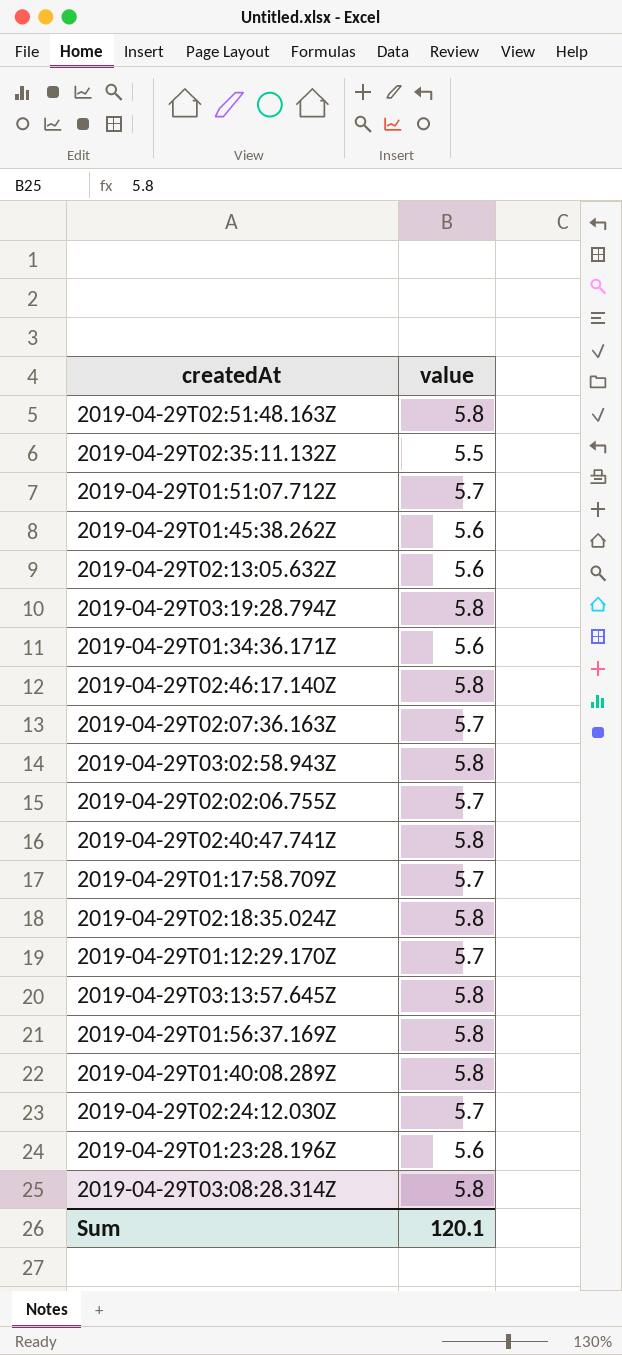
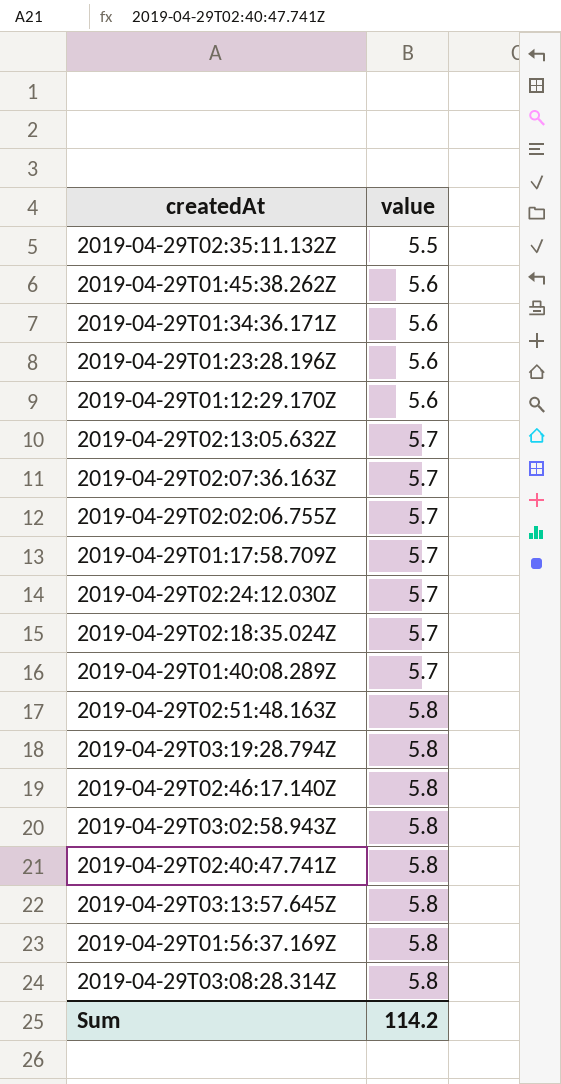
row order: none -> value ascending
row 2019-04-29T01:51:07.712Z: 5.7 -> none
2019-04-29T01:12:29.170Z | value: 5.7 -> 5.6
2019-04-29T02:13:05.632Z | value: 5.6 -> 5.7
2019-04-29T02:18:35.024Z | value: 5.8 -> 5.7
2019-04-29T01:40:08.289Z | value: 5.8 -> 5.7
Sum | value: 120.1 -> 114.2

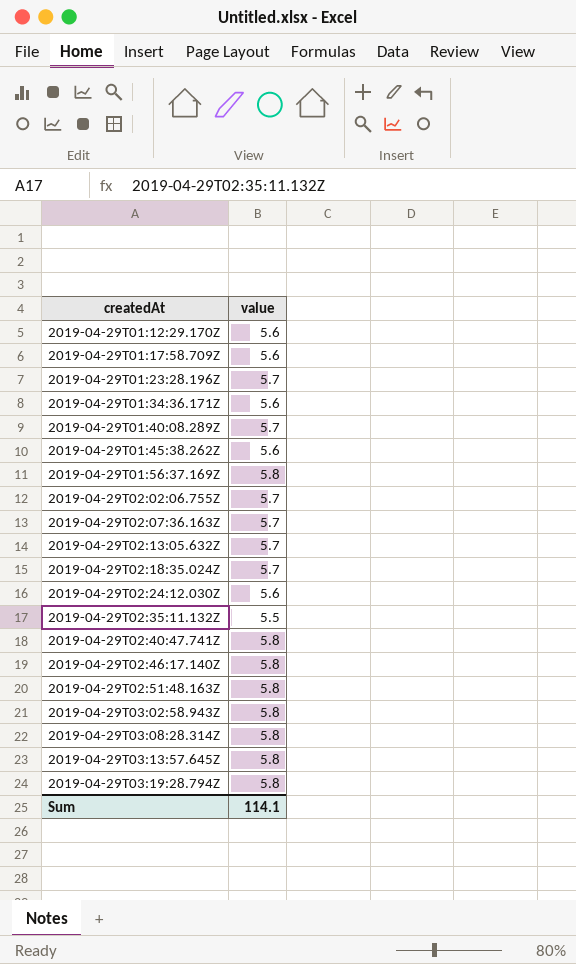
row order: value ascending -> createdAt ascending
2019-04-29T01:17:58.709Z | value: 5.7 -> 5.6
2019-04-29T01:23:28.196Z | value: 5.6 -> 5.7
2019-04-29T02:24:12.030Z | value: 5.7 -> 5.6
Sum | value: 114.2 -> 114.1

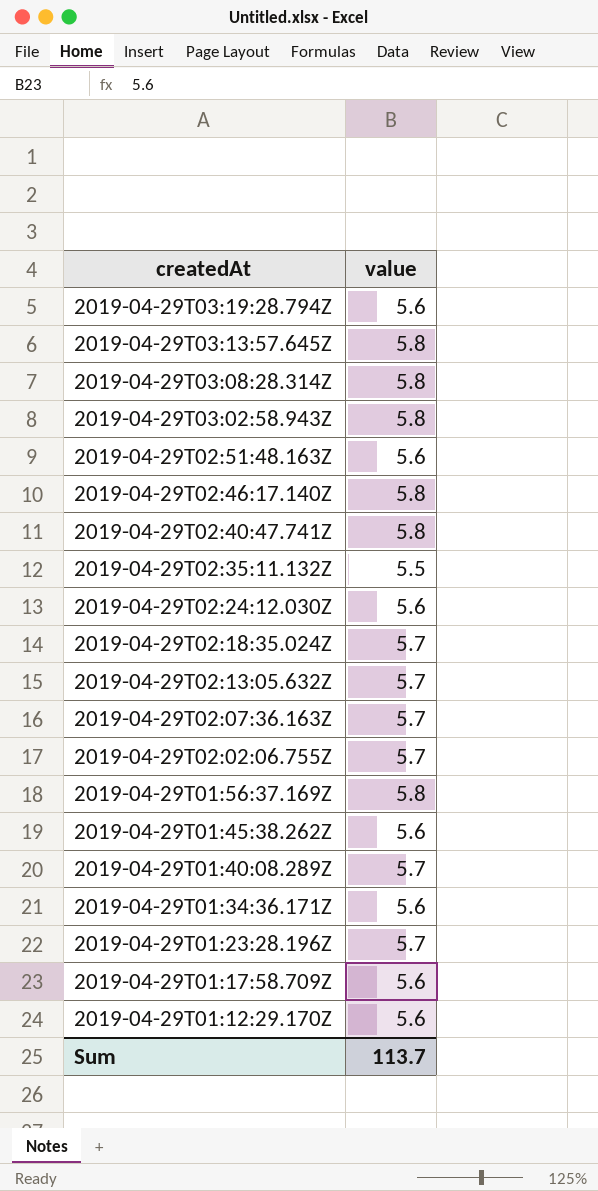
row order: createdAt ascending -> createdAt descending
2019-04-29T03:19:28.794Z | value: 5.8 -> 5.6
2019-04-29T02:51:48.163Z | value: 5.8 -> 5.6
Sum | value: 114.1 -> 113.7

